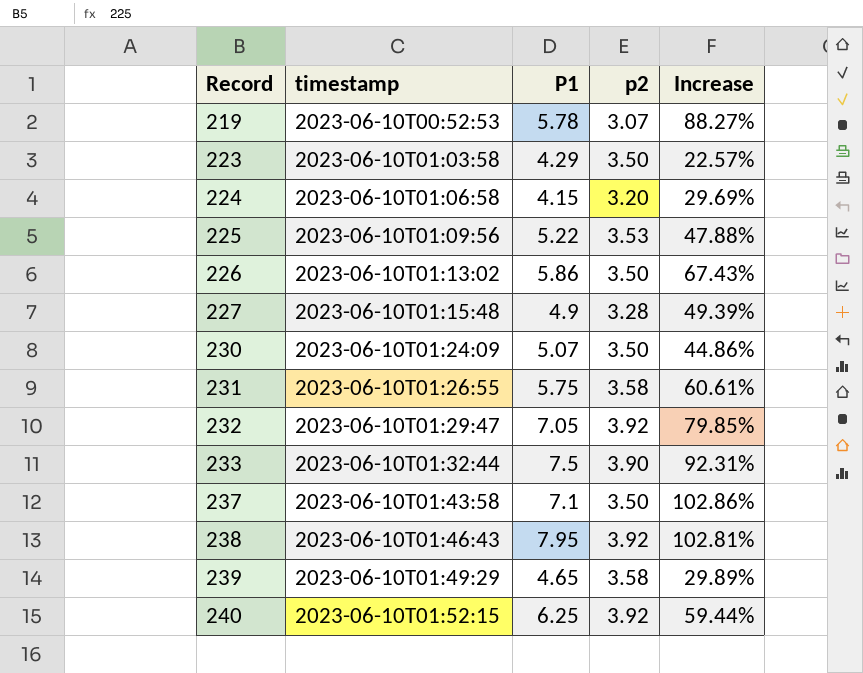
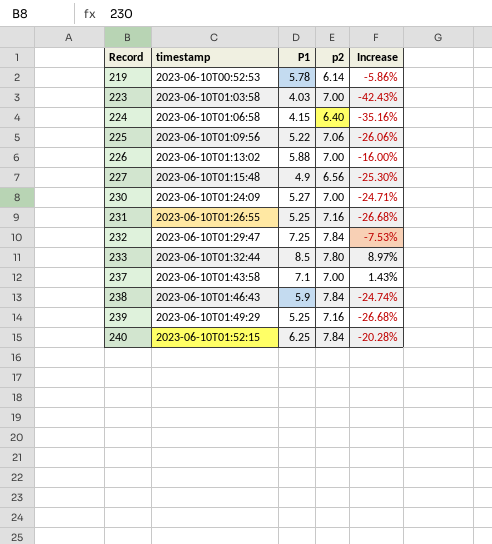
219 | p2: 3.07 -> 6.14
219 | Increase: 88.27% -> -5.86%
223 | P1: 4.29 -> 4.03
223 | p2: 3.50 -> 7.00
223 | Increase: 22.57% -> -42.43%
224 | p2: 3.20 -> 6.40
224 | Increase: 29.69% -> -35.16%
225 | p2: 3.53 -> 7.06
225 | Increase: 47.88% -> -26.06%
226 | P1: 5.86 -> 5.88
226 | p2: 3.50 -> 7.00
226 | Increase: 67.43% -> -16.00%
227 | p2: 3.28 -> 6.56
227 | Increase: 49.39% -> -25.30%
230 | P1: 5.07 -> 5.27
230 | p2: 3.50 -> 7.00
230 | Increase: 44.86% -> -24.71%
231 | P1: 5.75 -> 5.25
231 | p2: 3.58 -> 7.16
231 | Increase: 60.61% -> -26.68%
232 | P1: 7.05 -> 7.25
232 | p2: 3.92 -> 7.84
232 | Increase: 79.85% -> -7.53%
233 | P1: 7.5 -> 8.5
233 | p2: 3.90 -> 7.80
233 | Increase: 92.31% -> 8.97%
237 | p2: 3.50 -> 7.00
237 | Increase: 102.86% -> 1.43%
238 | P1: 7.95 -> 5.9
238 | p2: 3.92 -> 7.84
238 | Increase: 102.81% -> -24.74%
239 | P1: 4.65 -> 5.25
239 | p2: 3.58 -> 7.16
239 | Increase: 29.89% -> -26.68%
240 | p2: 3.92 -> 7.84
240 | Increase: 59.44% -> -20.28%

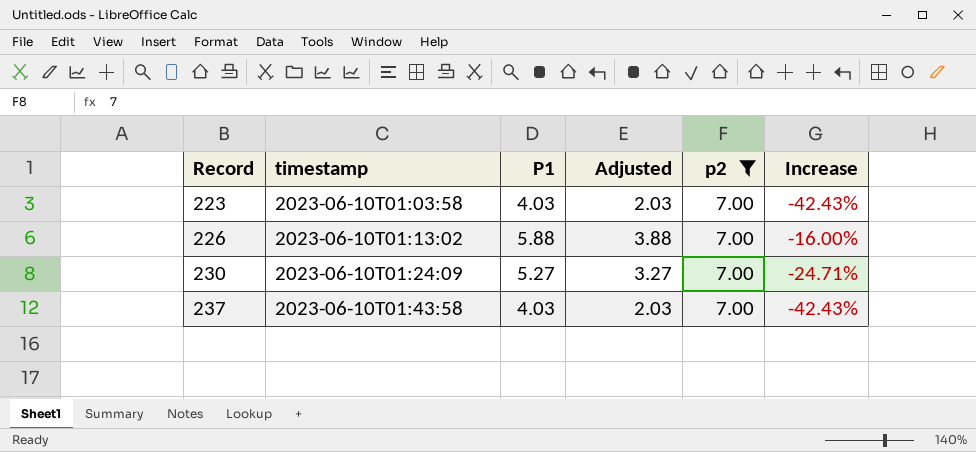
filter: none -> p2 = 7.00
column Adjusted | formula: none -> [P1] - 2
237 | P1: 7.1 -> 4.03
237 | Increase: 1.43% -> -42.43%

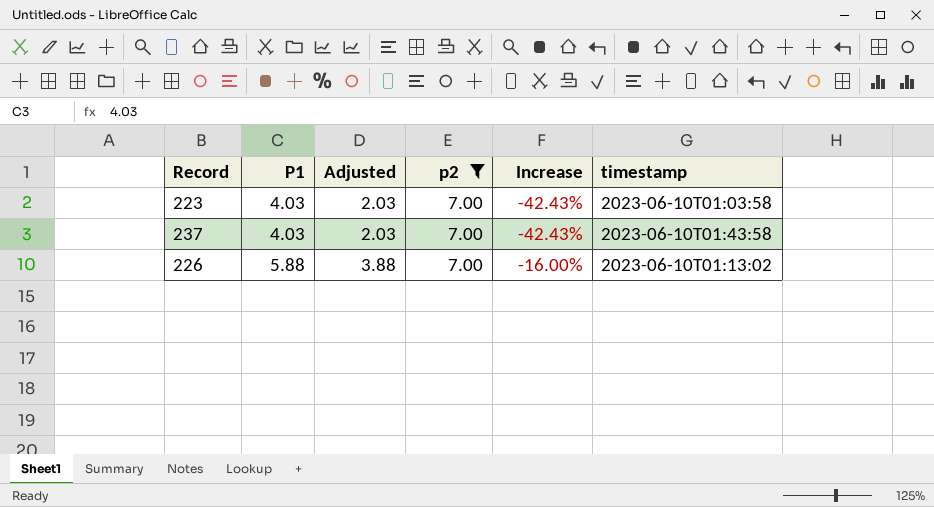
row order: Record ascending -> P1 ascending
column timestamp | position: 2 -> 6
row 230: 2023-06-10T01:24:09 | 5.27 | 3.27 | 7.00 | -24.71% -> none

